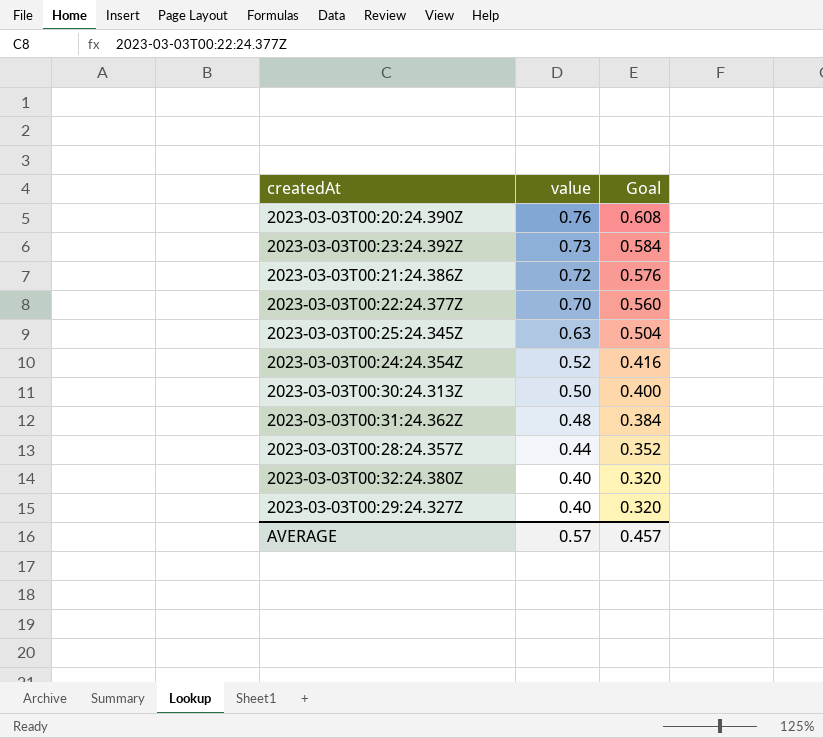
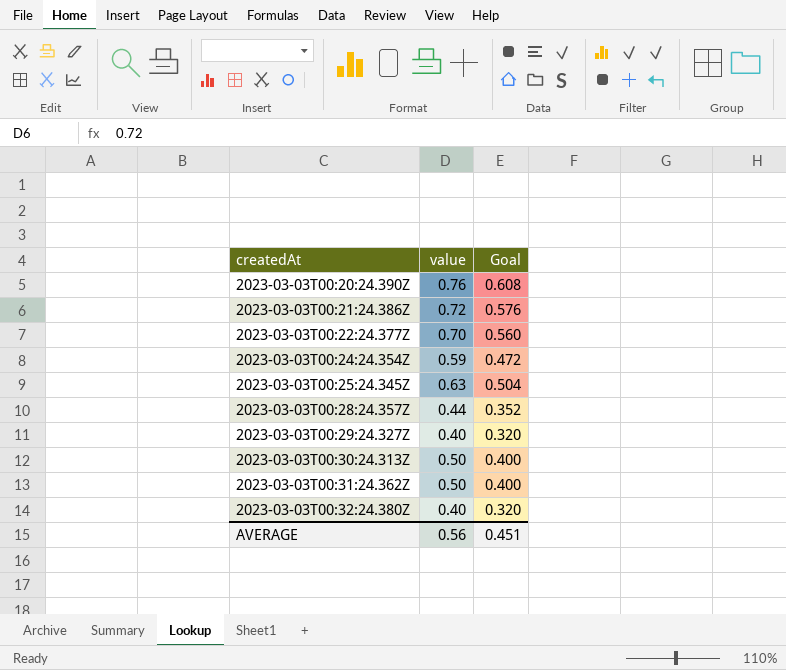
row order: value descending -> createdAt ascending
row 2023-03-03T00:23:24.392Z: 0.73 | 0.584 -> none
2023-03-03T00:24:24.354Z | value: 0.52 -> 0.59
2023-03-03T00:24:24.354Z | Goal: 0.416 -> 0.472
2023-03-03T00:31:24.362Z | value: 0.48 -> 0.50
2023-03-03T00:31:24.362Z | Goal: 0.384 -> 0.400
AVERAGE | value: 0.57 -> 0.56
AVERAGE | Goal: 0.457 -> 0.451

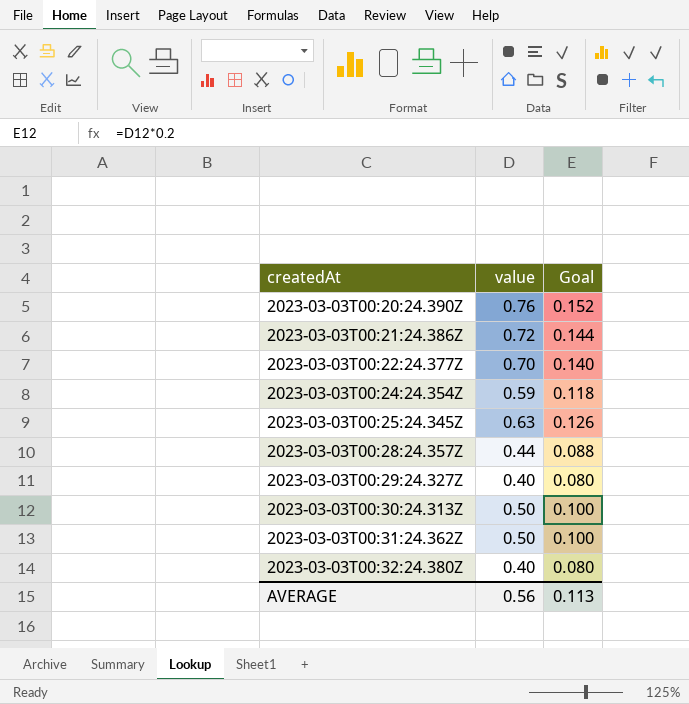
column Goal | formula: [value] * 0.8 -> [value] * 0.2
AVERAGE | Goal: 0.451 -> 0.113

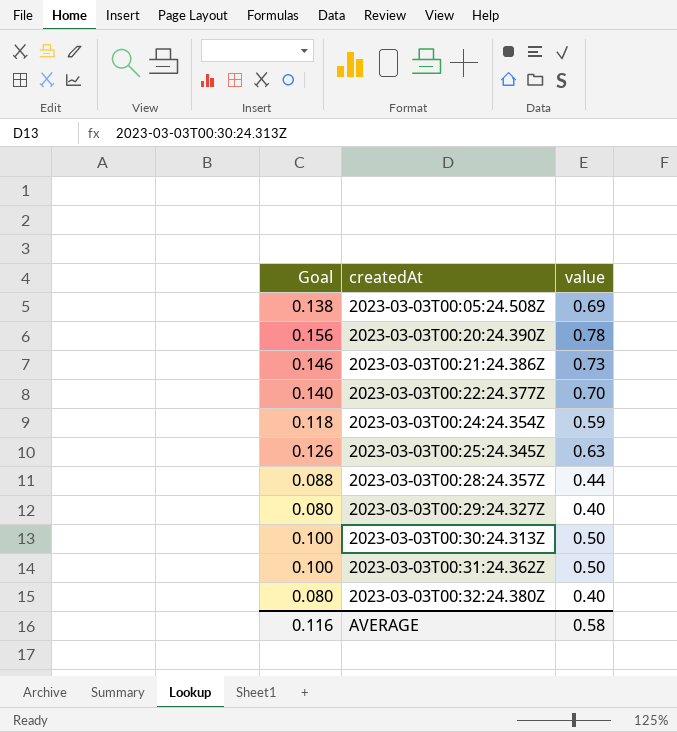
column Goal | position: 3 -> 1
row 2023-03-03T00:05:24.508Z: none -> 0.138 | 0.69
2023-03-03T00:20:24.390Z | Goal: 0.152 -> 0.156
2023-03-03T00:20:24.390Z | value: 0.76 -> 0.78
2023-03-03T00:21:24.386Z | Goal: 0.144 -> 0.146
2023-03-03T00:21:24.386Z | value: 0.72 -> 0.73
AVERAGE | Goal: 0.113 -> 0.116
AVERAGE | value: 0.56 -> 0.58

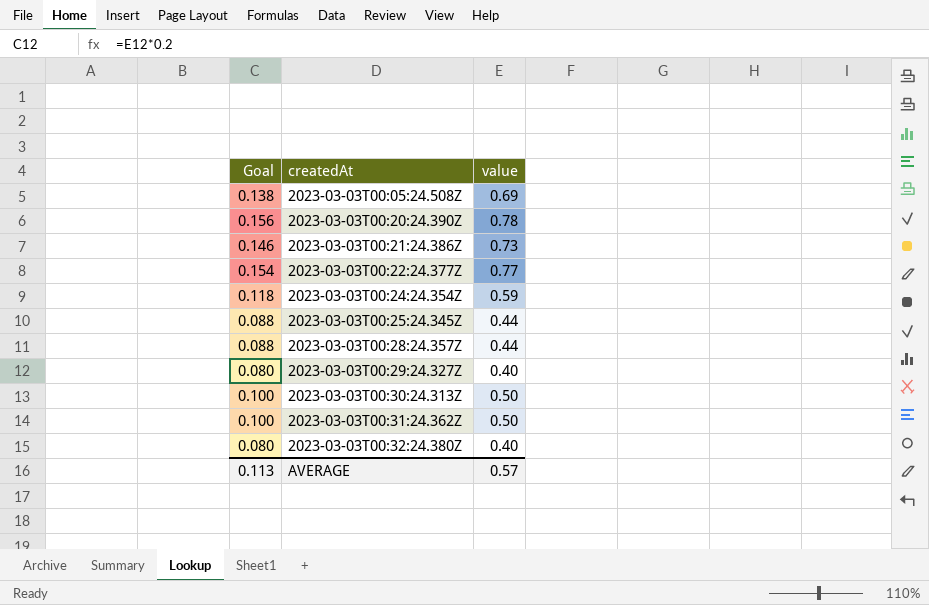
2023-03-03T00:22:24.377Z | Goal: 0.140 -> 0.154
2023-03-03T00:22:24.377Z | value: 0.70 -> 0.77
2023-03-03T00:25:24.345Z | Goal: 0.126 -> 0.088
2023-03-03T00:25:24.345Z | value: 0.63 -> 0.44
AVERAGE | Goal: 0.116 -> 0.113
AVERAGE | value: 0.58 -> 0.57

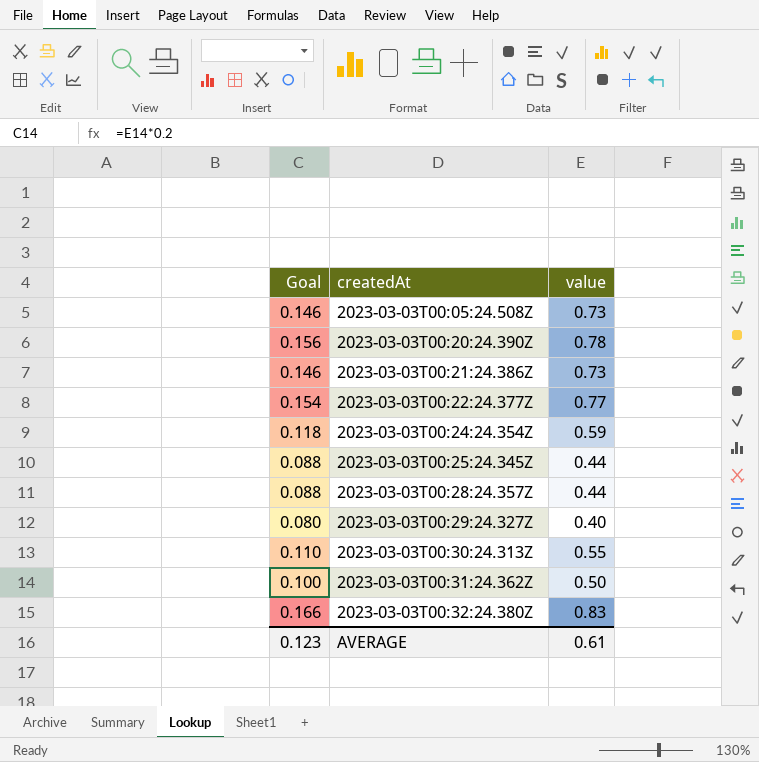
2023-03-03T00:05:24.508Z | Goal: 0.138 -> 0.146
2023-03-03T00:05:24.508Z | value: 0.69 -> 0.73
2023-03-03T00:30:24.313Z | Goal: 0.100 -> 0.110
2023-03-03T00:30:24.313Z | value: 0.50 -> 0.55
2023-03-03T00:32:24.380Z | Goal: 0.080 -> 0.166
2023-03-03T00:32:24.380Z | value: 0.40 -> 0.83
AVERAGE | Goal: 0.113 -> 0.123
AVERAGE | value: 0.57 -> 0.61

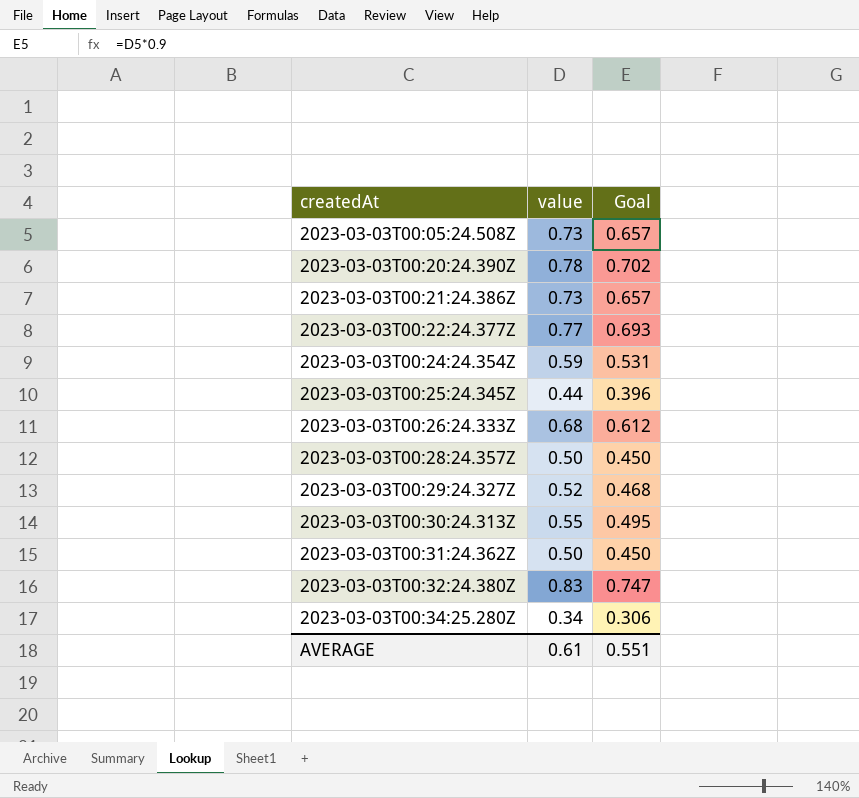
column Goal | formula: [value] * 0.2 -> [value] * 0.9
column Goal | position: 1 -> 3
row 2023-03-03T00:26:24.333Z: none -> 0.68 | 0.612
2023-03-03T00:28:24.357Z | value: 0.44 -> 0.50
2023-03-03T00:29:24.327Z | value: 0.40 -> 0.52
row 2023-03-03T00:34:25.280Z: none -> 0.34 | 0.306
AVERAGE | Goal: 0.123 -> 0.551

